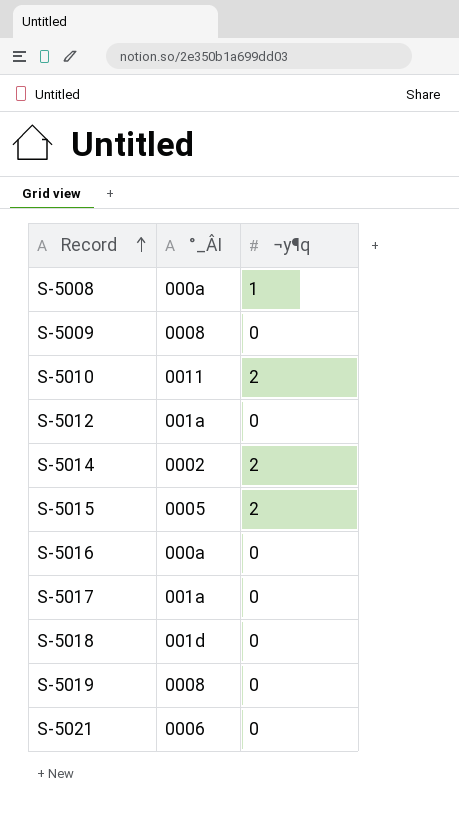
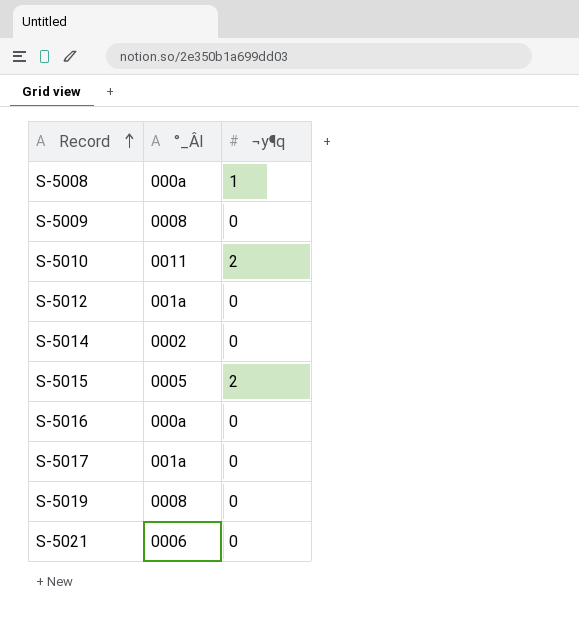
row S-5018: 001d | 0 -> none
S-5014 | ¬y¶q: 2 -> 0

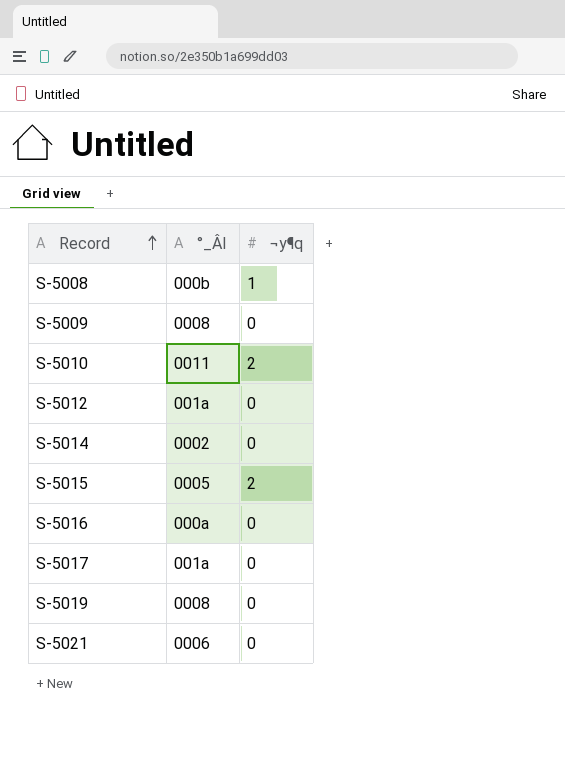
S-5008 | °_ÂI: 000a -> 000b

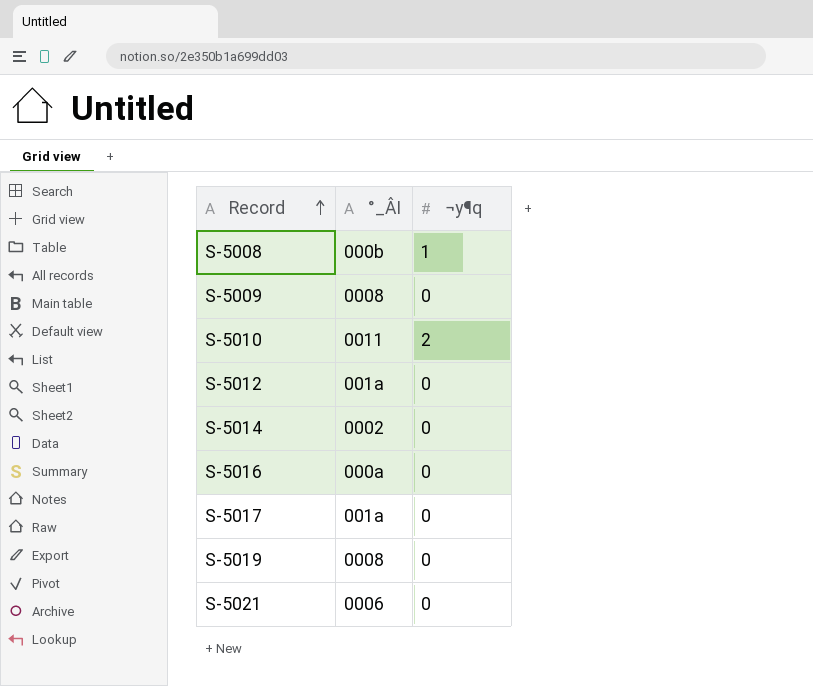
row S-5015: 0005 | 2 -> none

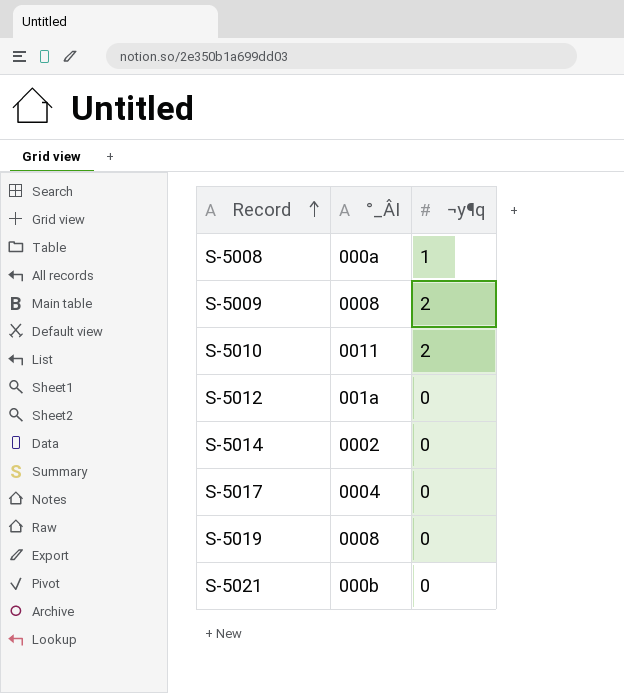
row S-5016: 000a | 0 -> none
S-5008 | °_ÂI: 000b -> 000a
S-5009 | ¬y¶q: 0 -> 2
S-5017 | °_ÂI: 001a -> 0004
S-5021 | °_ÂI: 0006 -> 000b

